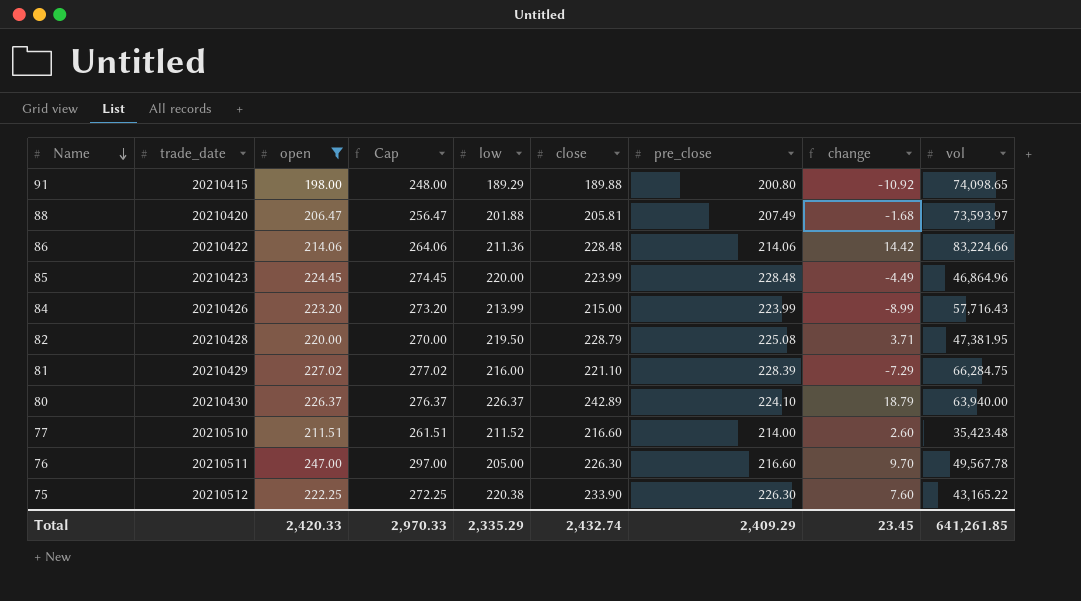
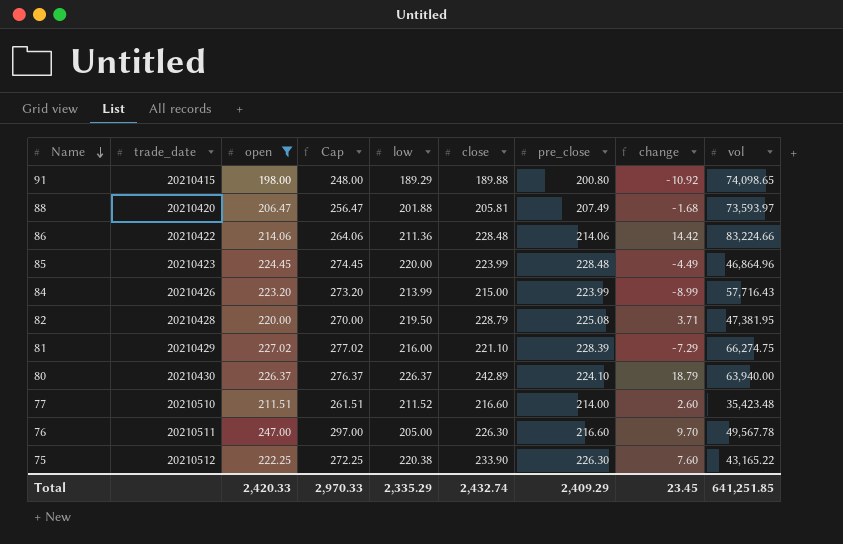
81 | vol: 66,284.75 -> 66,274.75
Total | vol: 641,261.85 -> 641,251.85

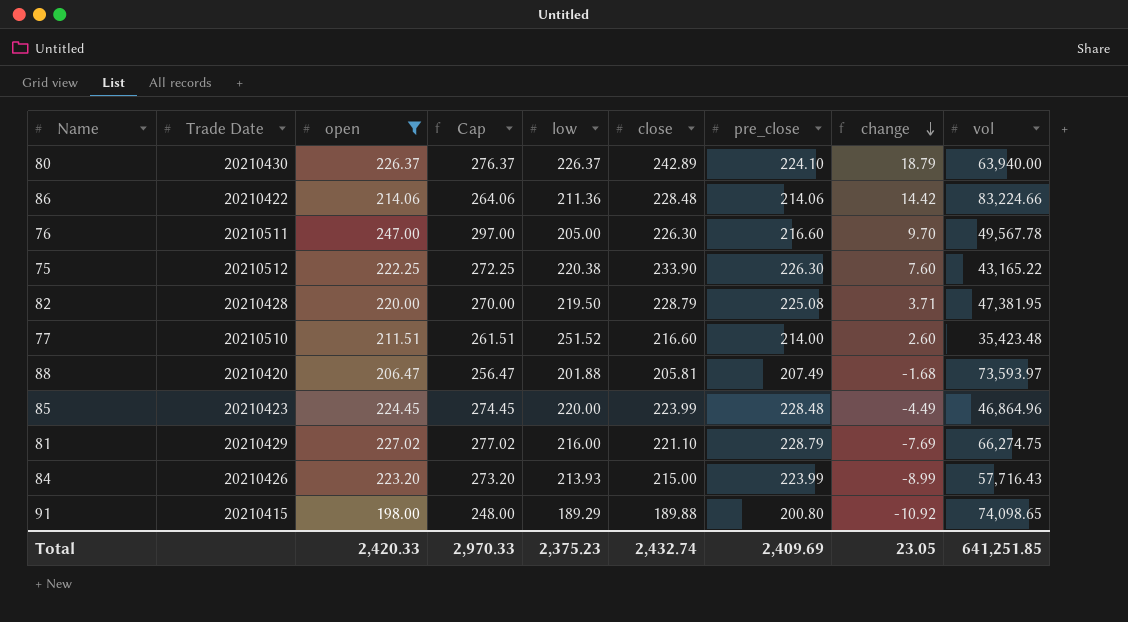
row order: Name descending -> change descending
column name: trade_date -> Trade Date
77 | low: 211.52 -> 251.52
81 | pre_close: 228.39 -> 228.79
81 | change: -7.29 -> -7.69
84 | low: 213.99 -> 213.93
Total | low: 2,335.29 -> 2,375.23
Total | pre_close: 2,409.29 -> 2,409.69
Total | change: 23.45 -> 23.05

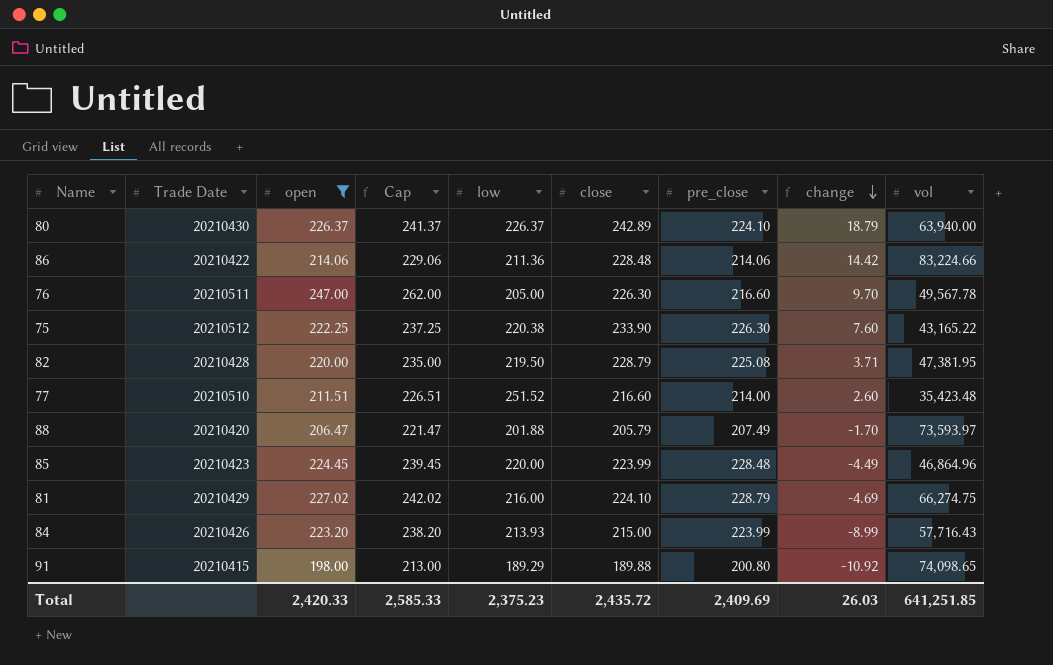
column Cap | formula: [open] + 50 -> [open] + 15
88 | close: 205.81 -> 205.79
88 | change: -1.68 -> -1.70
81 | close: 221.10 -> 224.10
81 | change: -7.69 -> -4.69
Total | Cap: 2,970.33 -> 2,585.33
Total | close: 2,432.74 -> 2,435.72
Total | change: 23.05 -> 26.03

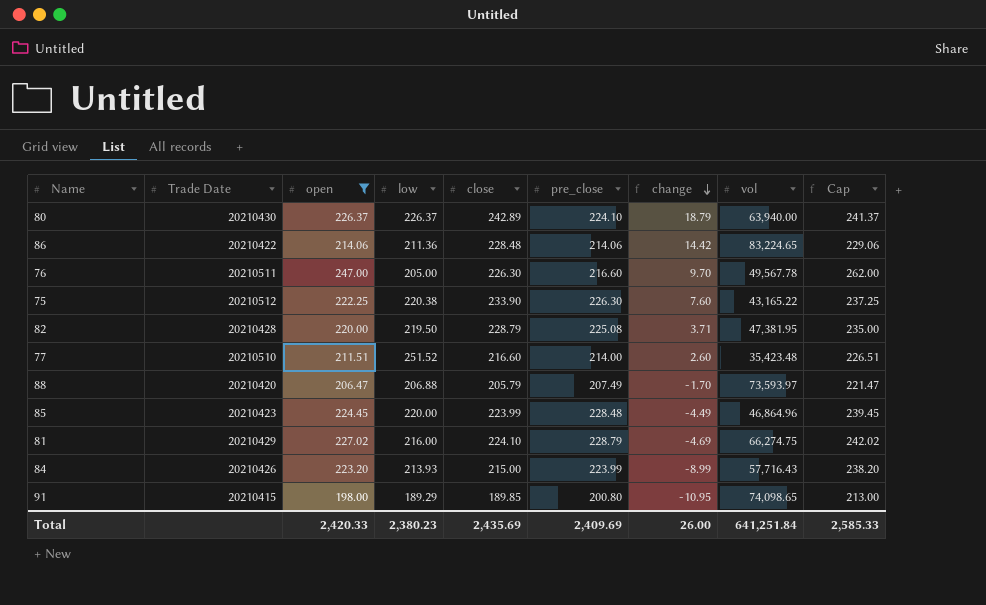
column Cap | position: 4 -> 9
86 | vol: 83,224.66 -> 83,224.65
88 | low: 201.88 -> 206.88
91 | close: 189.88 -> 189.85
91 | change: -10.92 -> -10.95
Total | low: 2,375.23 -> 2,380.23
Total | close: 2,435.72 -> 2,435.69
Total | change: 26.03 -> 26.00
Total | vol: 641,251.85 -> 641,251.84

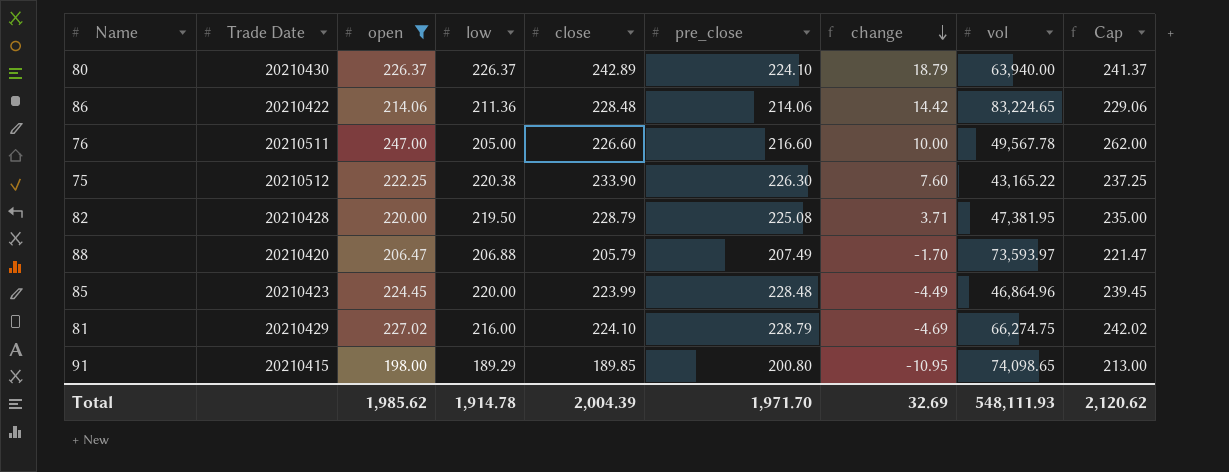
row 77: 20210510 | 211.51 | 251.52 | 216.60 | 214.00 | 2.60 | 35,423.48 | 226.51 -> none
row 84: 20210426 | 223.20 | 213.93 | 215.00 | 223.99 | -8.99 | 57,716.43 | 238.20 -> none
76 | close: 226.30 -> 226.60
76 | change: 9.70 -> 10.00
Total | open: 2,420.33 -> 1,985.62
Total | low: 2,380.23 -> 1,914.78
Total | close: 2,435.69 -> 2,004.39
Total | pre_close: 2,409.69 -> 1,971.70
Total | change: 26.00 -> 32.69
Total | vol: 641,251.84 -> 548,111.93
Total | Cap: 2,585.33 -> 2,120.62

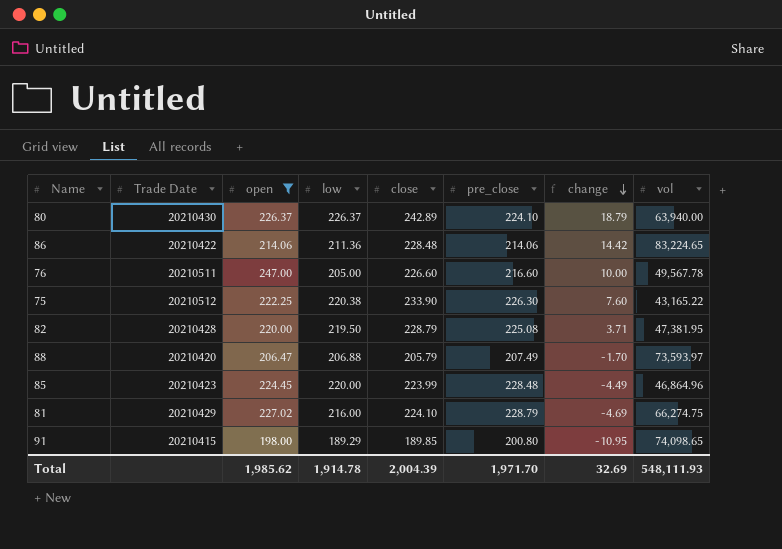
column Cap | formula: [open] + 15 -> none

